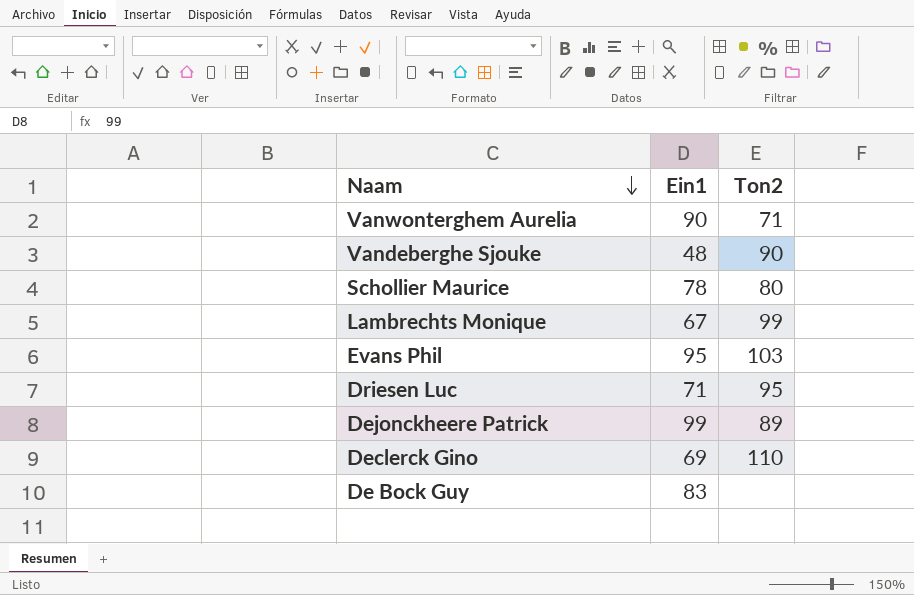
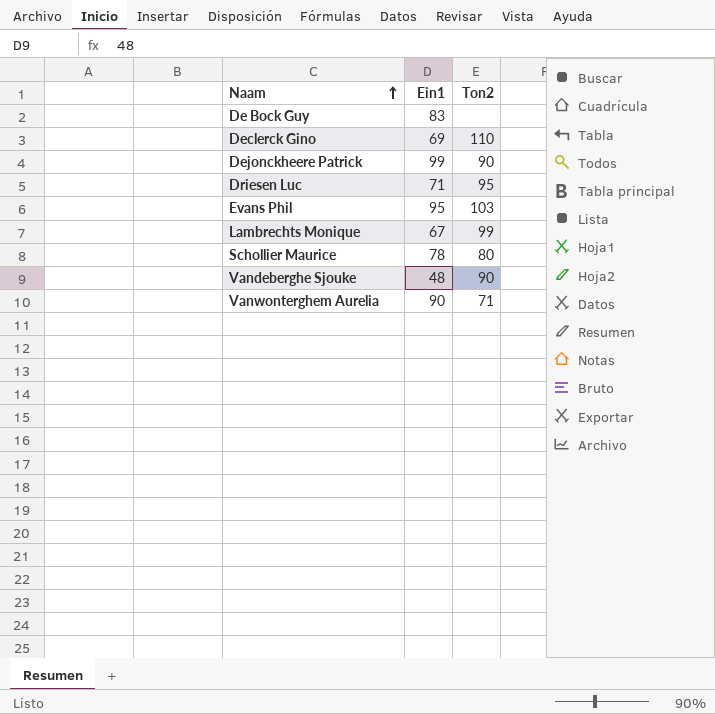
row order: Naam descending -> Naam ascending
Dejonckheere Patrick | Ton2: 89 -> 90

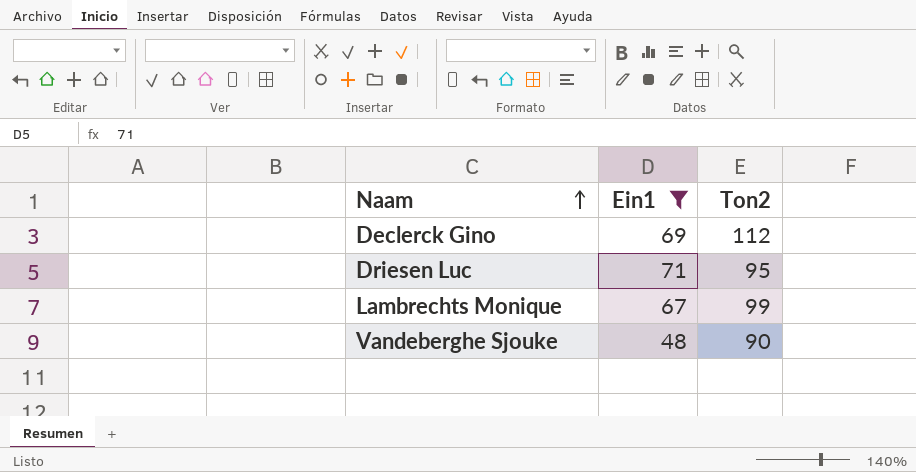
filter: none -> Ein1 <= 71
Declerck Gino | Ton2: 110 -> 112

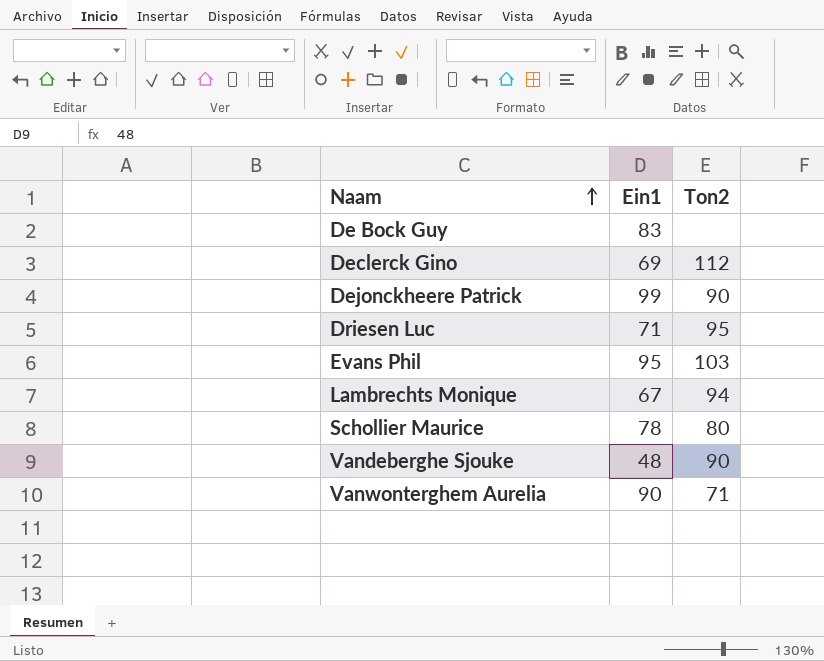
filter: Ein1 <= 71 -> none
Lambrechts Monique | Ton2: 99 -> 94

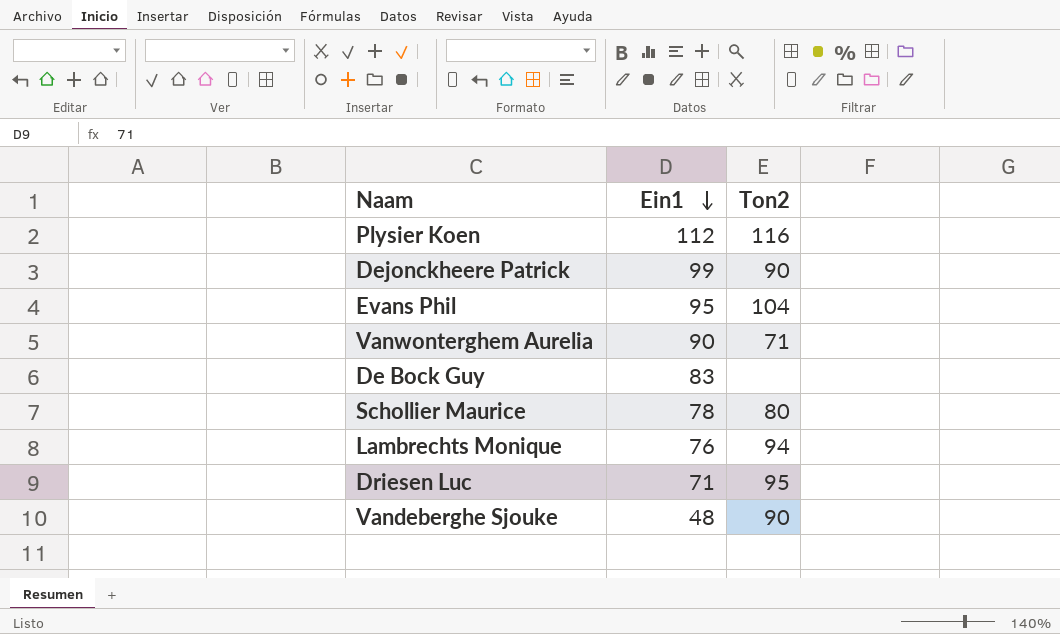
row order: Naam ascending -> Ein1 descending
row Declerck Gino: 69 | 112 -> none
row Plysier Koen: none -> 112 | 116
Evans Phil | Ton2: 103 -> 104
Lambrechts Monique | Ein1: 67 -> 76

